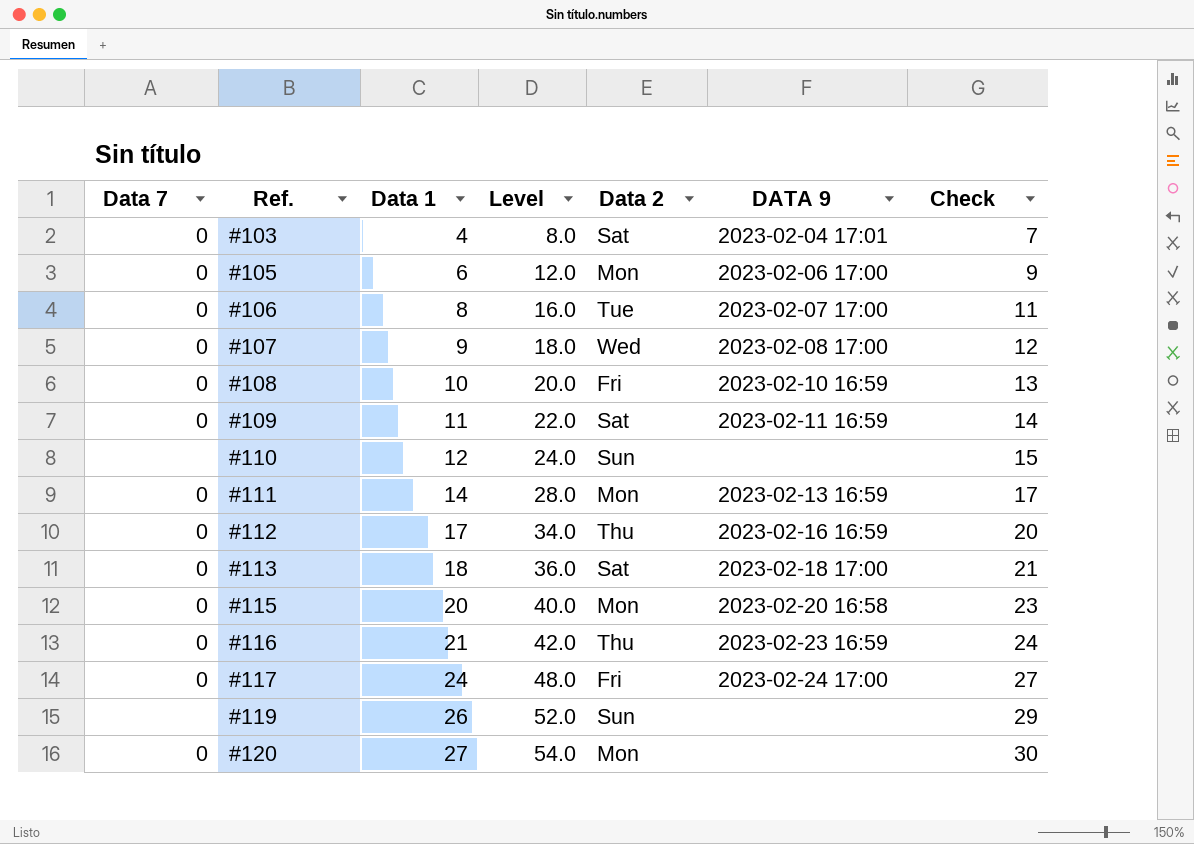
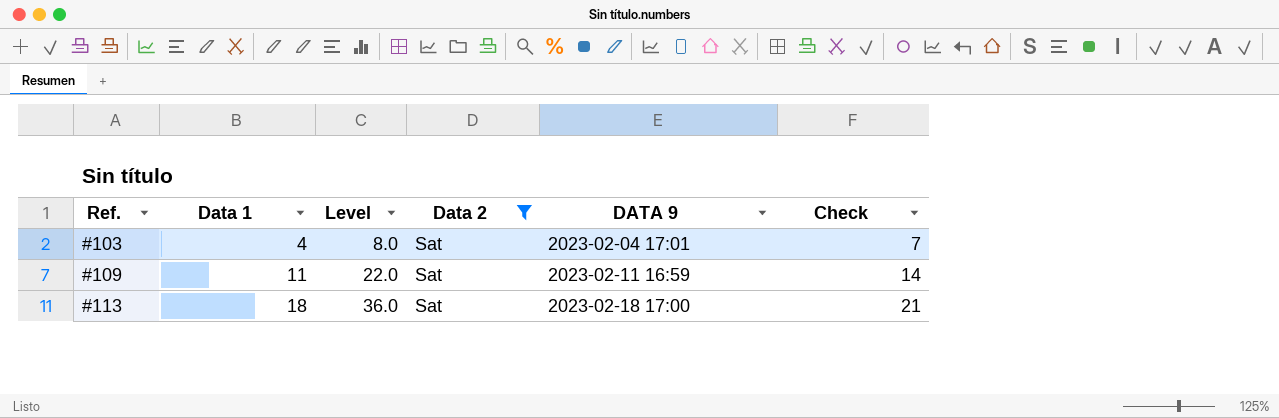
filter: none -> Data 2 = Sat
column Data 7 | position: 1 -> none

